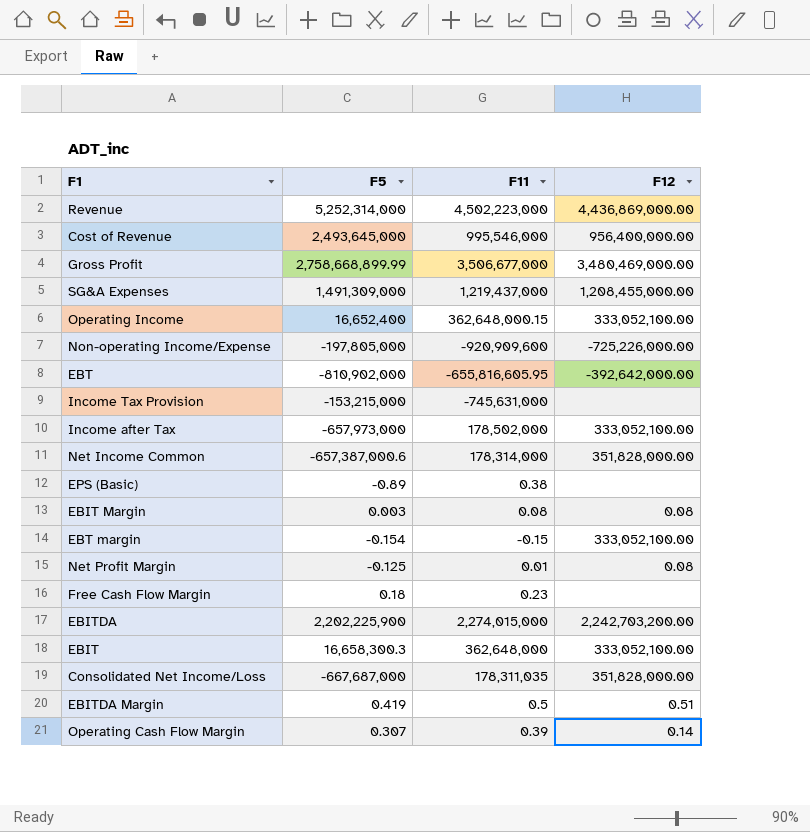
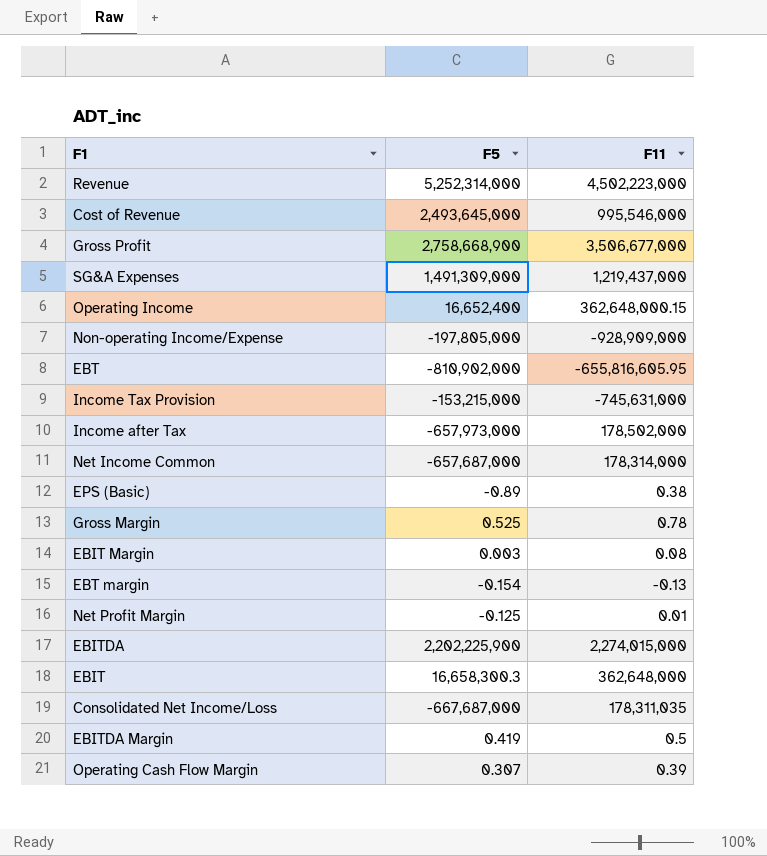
column F12 | position: 4 -> none
row Free Cash Flow Margin: 0.18 | 0.23 | none -> none
Gross Profit | F5: 2,758,668,899.99 -> 2,758,668,900
Non-operating Income/Expense | F11: -920,909,600 -> -928,909,000
Net Income Common | F5: -657,387,000.6 -> -657,687,000
row Gross Margin: none -> 0.525 | 0.78
EBT margin | F11: -0.15 -> -0.13

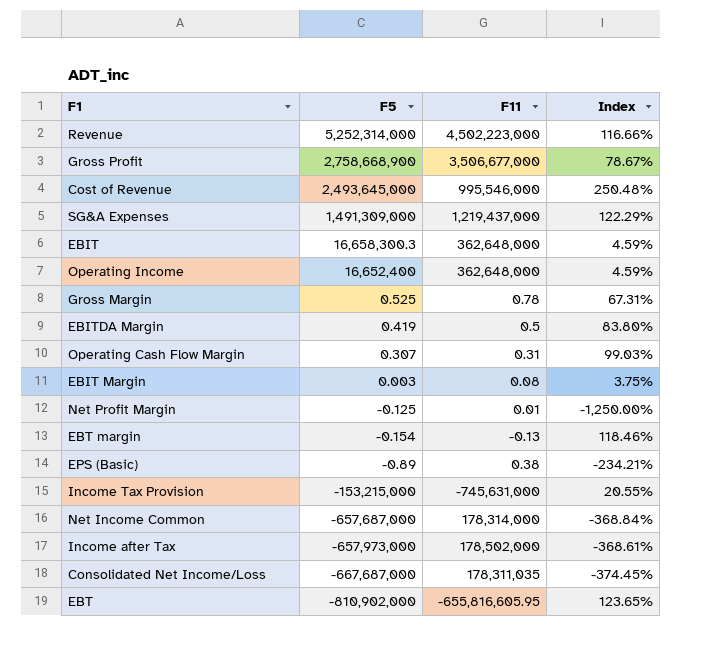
row order: none -> F5 descending
column Index | formula: none -> [F5] / [F11]
row Non-operating Income/Expense: -197,805,000 | -928,909,000 -> none
row EBITDA: 2,202,225,900 | 2,274,015,000 -> none
Operating Income | F11: 362,648,000.15 -> 362,648,000
Operating Cash Flow Margin | F11: 0.39 -> 0.31

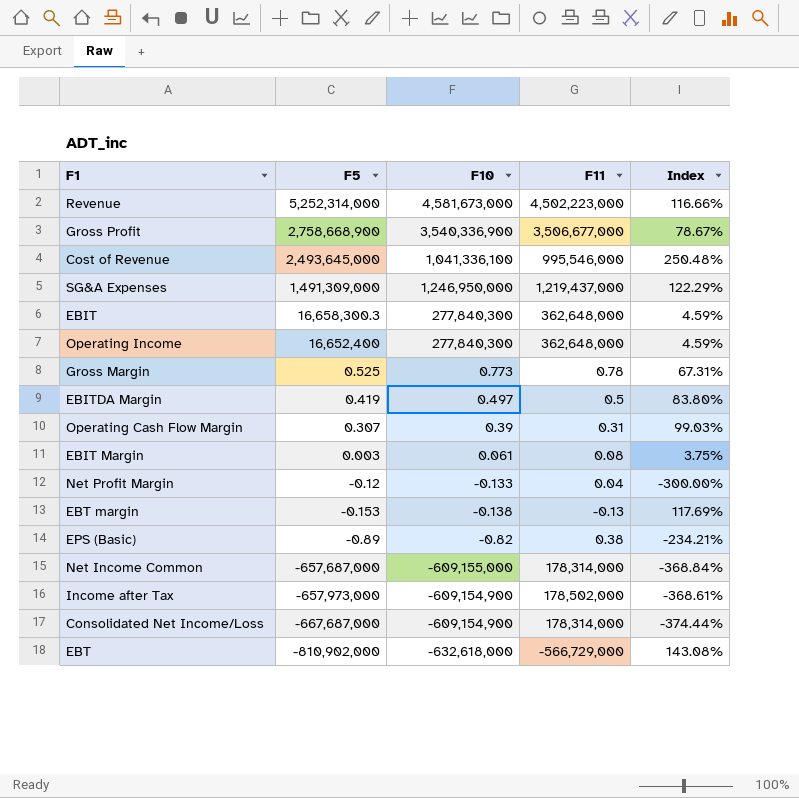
column F10 | position: none -> 3
row Income Tax Provision: -153,215,000 | -745,631,000 | 20.55% -> none
Net Profit Margin | F5: -0.125 -> -0.12
Net Profit Margin | F11: 0.01 -> 0.04
Net Profit Margin | Index: -1,250.00% -> -300.00%
EBT margin | F5: -0.154 -> -0.153
EBT margin | Index: 118.46% -> 117.69%
Consolidated Net Income/Loss | F11: 178,311,035 -> 178,314,000
Consolidated Net Income/Loss | Index: -374.45% -> -374.44%
EBT | F11: -655,816,605.95 -> -566,729,000
EBT | Index: 123.65% -> 143.08%

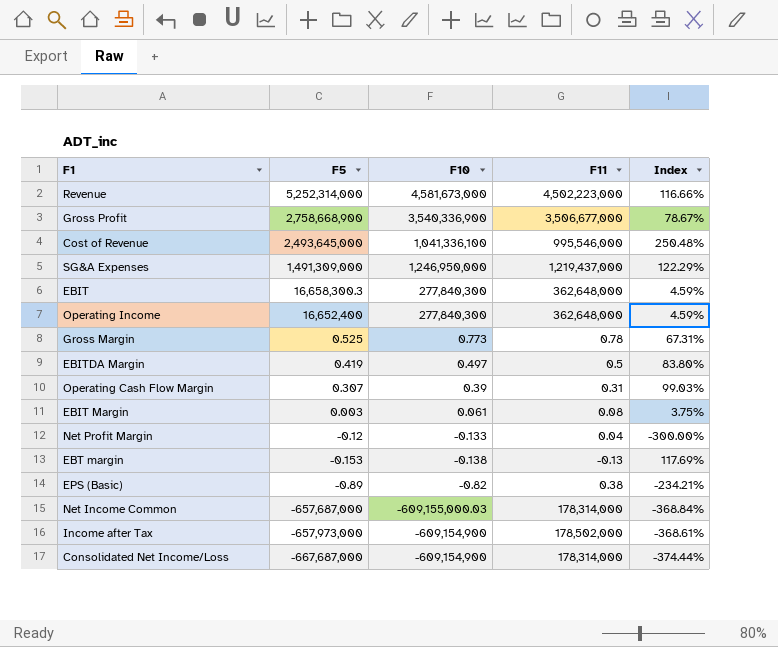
row EBT: -810,902,000 | -632,618,000 | -566,729,000 | 143.08% -> none
Net Income Common | F10: -609,155,000 -> -609,155,000.03

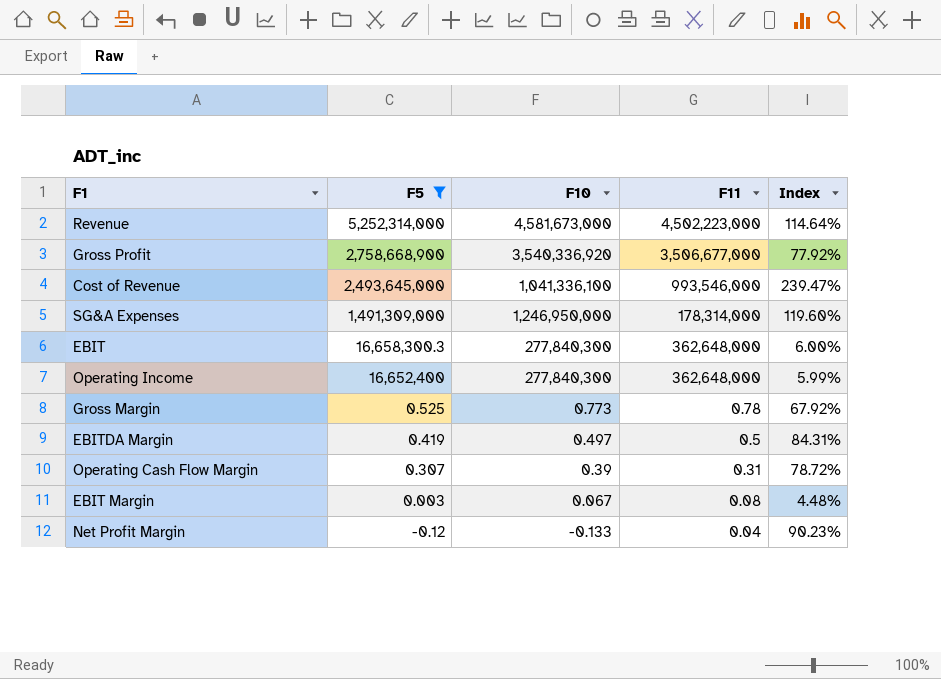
filter: none -> F5 >= -0.12
column Index | formula: [F5] / [F11] -> [F5] / [F10]
Gross Profit | F10: 3,540,336,900 -> 3,540,336,920
Cost of Revenue | F11: 995,546,000 -> 993,546,000
SG&A Expenses | F11: 1,219,437,000 -> 178,314,000
EBIT Margin | F10: 0.061 -> 0.067

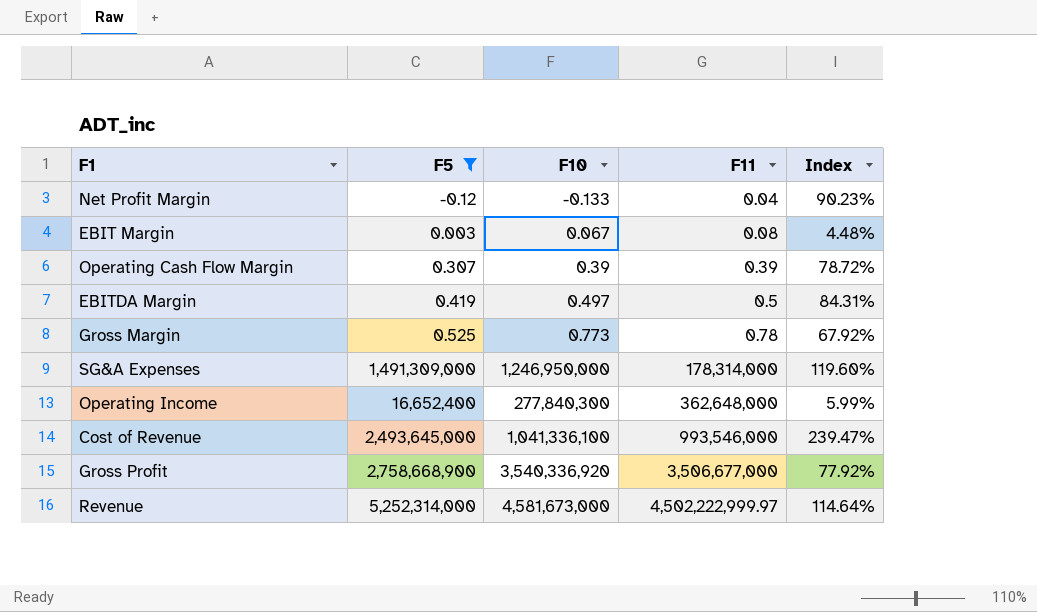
row order: F5 descending -> F11 ascending
row EBIT: 16,658,300.3 | 277,840,300 | 362,648,000 | 6.00% -> none
Operating Cash Flow Margin | F11: 0.31 -> 0.39
Revenue | F11: 4,502,223,000 -> 4,502,222,999.97

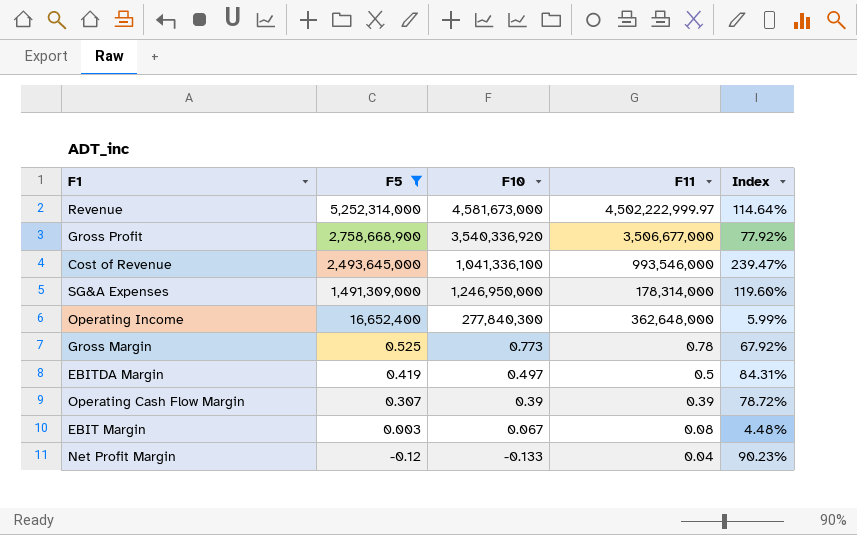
row order: F11 ascending -> F5 descending

